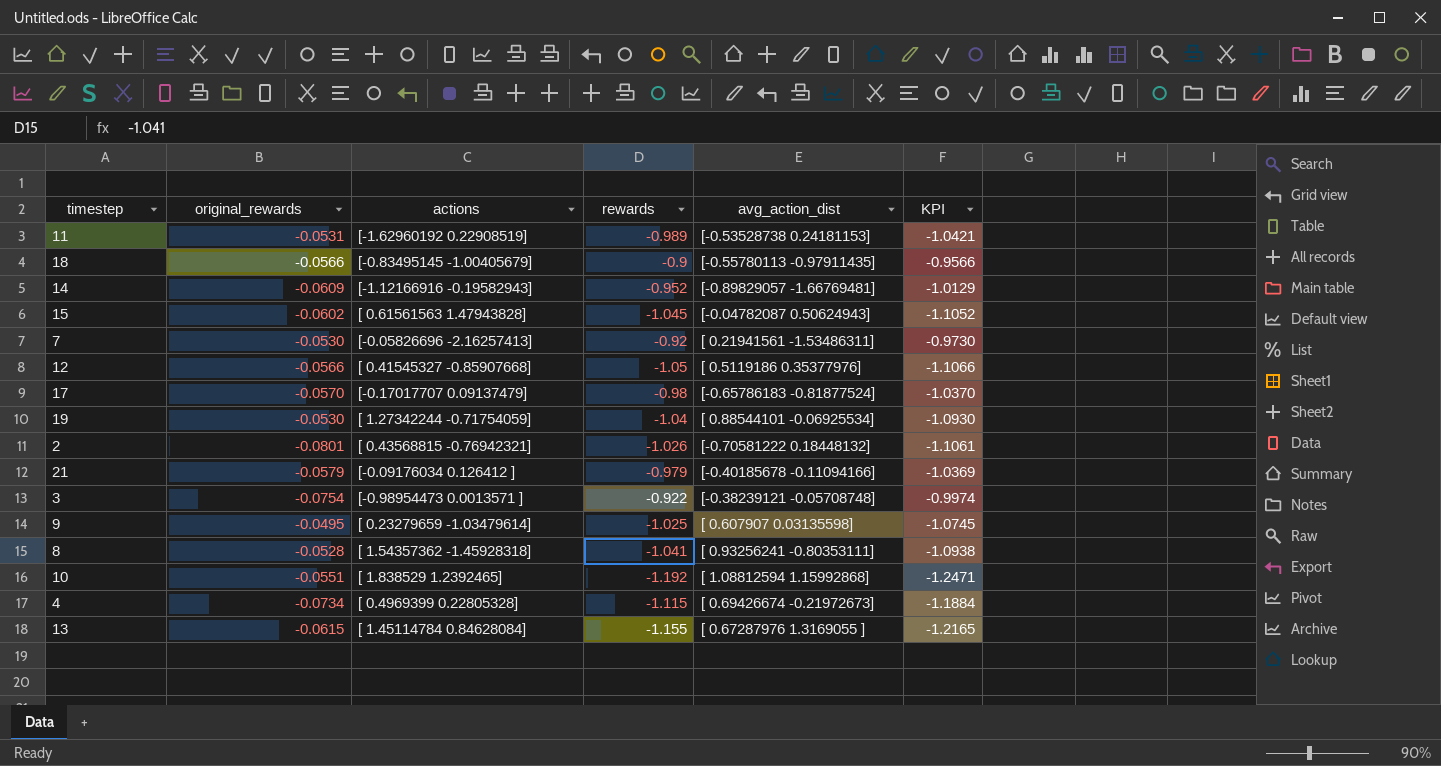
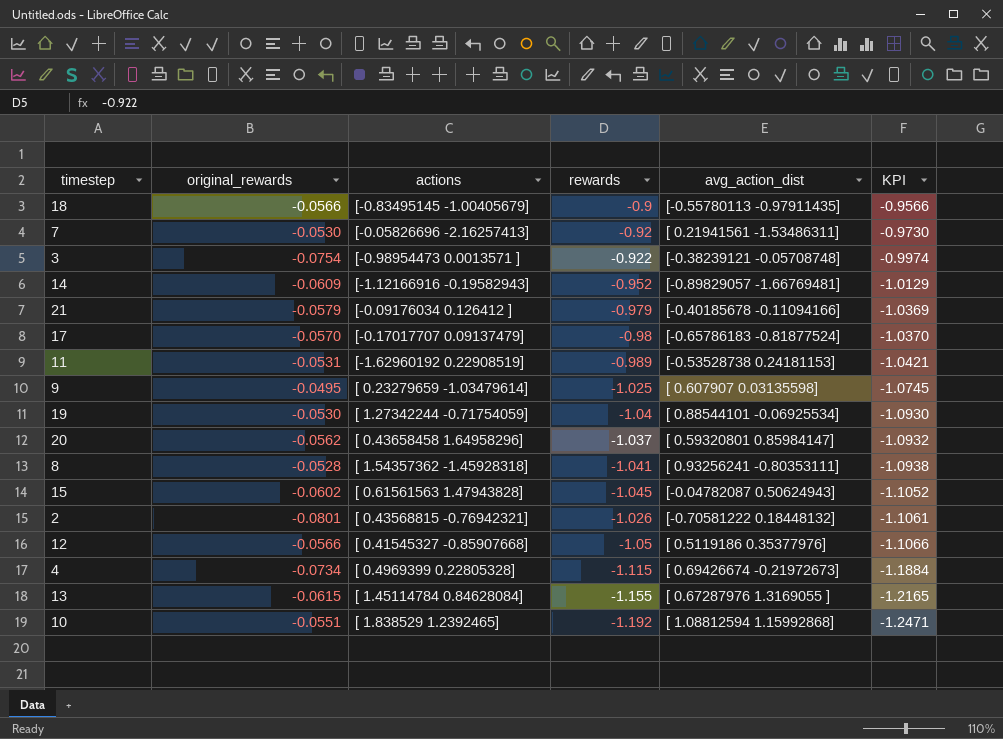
row order: none -> KPI descending
row 20: none -> -0.0562 | [ 0.43658458 1.64958296] | -1.037 | [ 0.59320801 0.85984147] | -1.0932

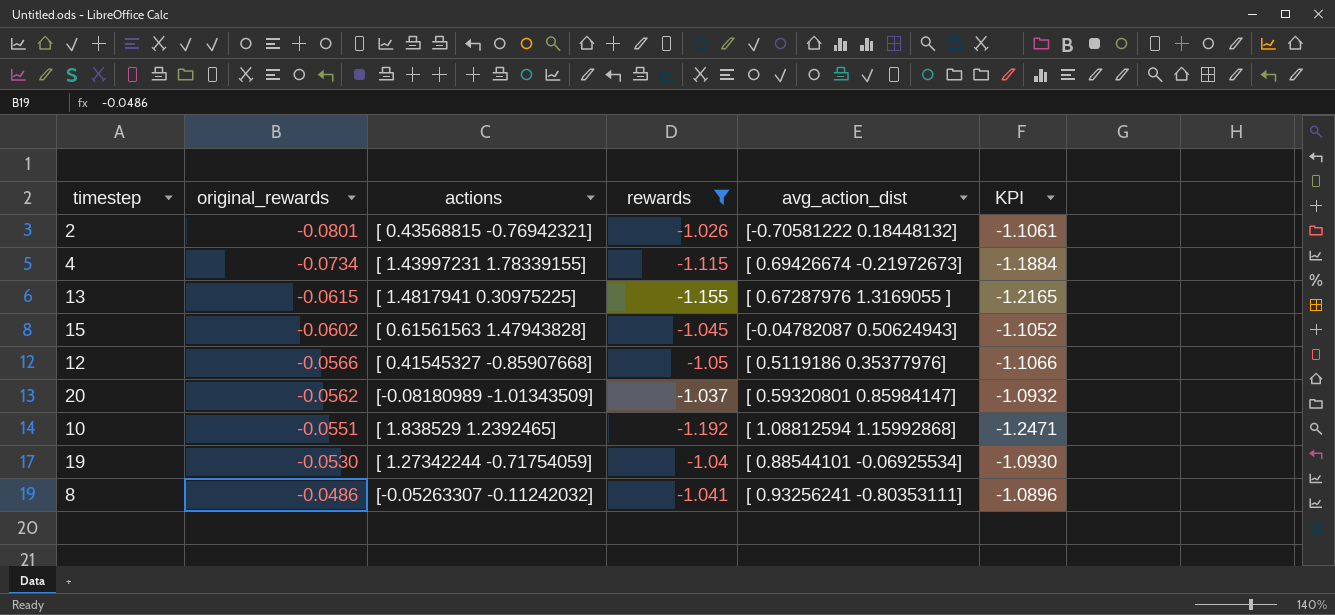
filter: none -> rewards <= -1.026
row order: KPI descending -> original_rewards ascending
4 | actions: [ 0.4969399 0.22805328] -> [ 1.43997231 1.78339155]
13 | actions: [ 1.45114784 0.84628084] -> [ 1.4817941 0.30975225]
20 | actions: [ 0.43658458 1.64958296] -> [-0.08180989 -1.01343509]
8 | original_rewards: -0.0528 -> -0.0486
8 | actions: [ 1.54357362 -1.45928318] -> [-0.05263307 -0.11242032]
8 | KPI: -1.0938 -> -1.0896

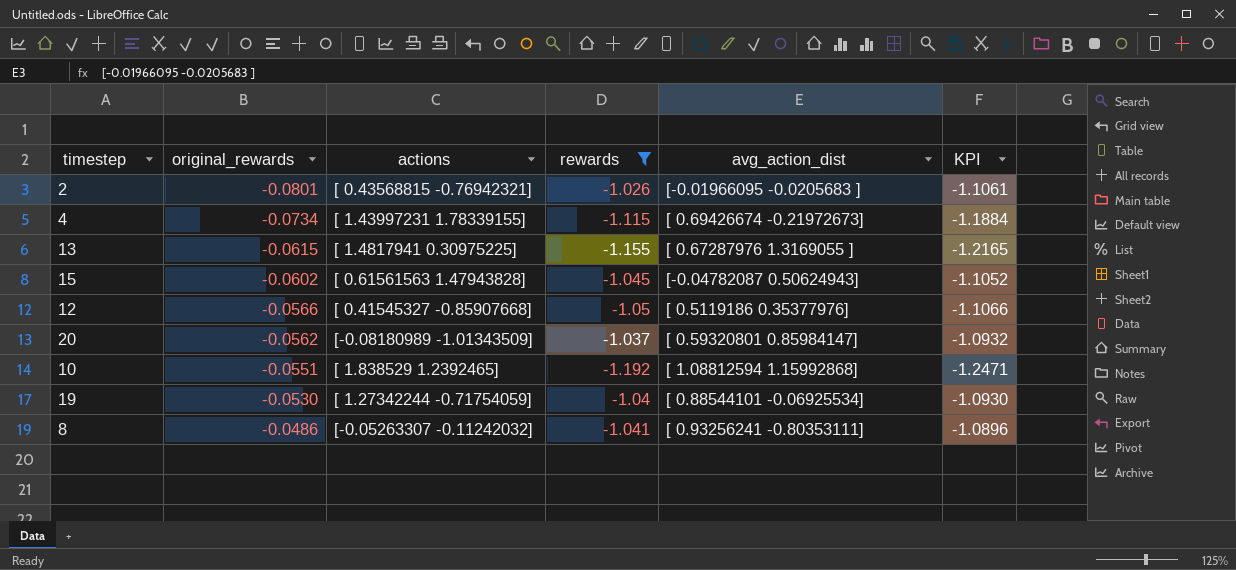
2 | avg_action_dist: [-0.70581222 0.18448132] -> [-0.01966095 -0.0205683 ]

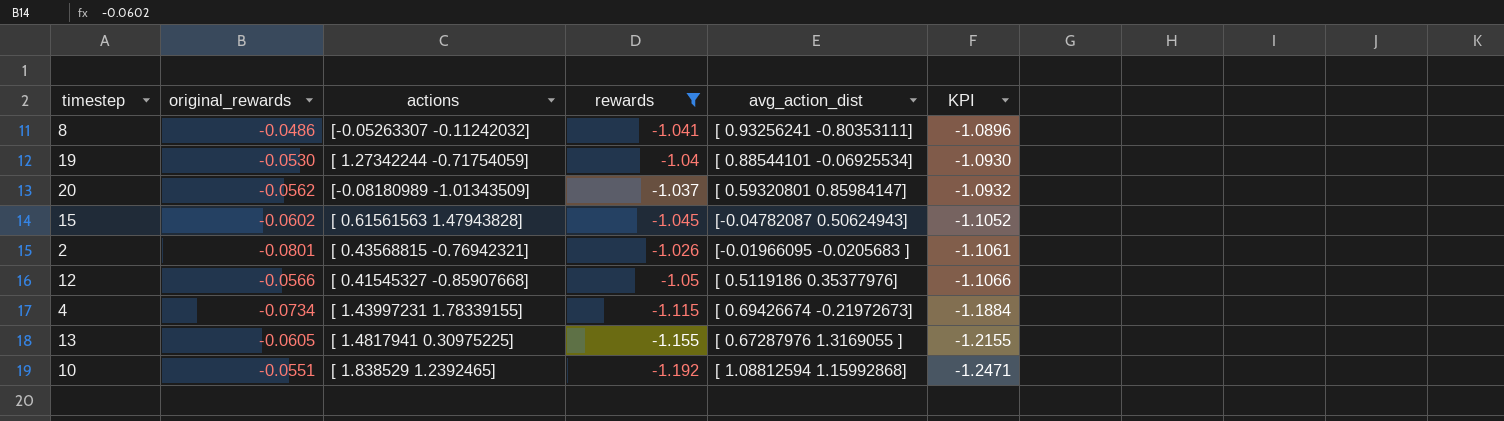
row order: original_rewards ascending -> KPI descending
13 | original_rewards: -0.0615 -> -0.0605
13 | KPI: -1.2165 -> -1.2155

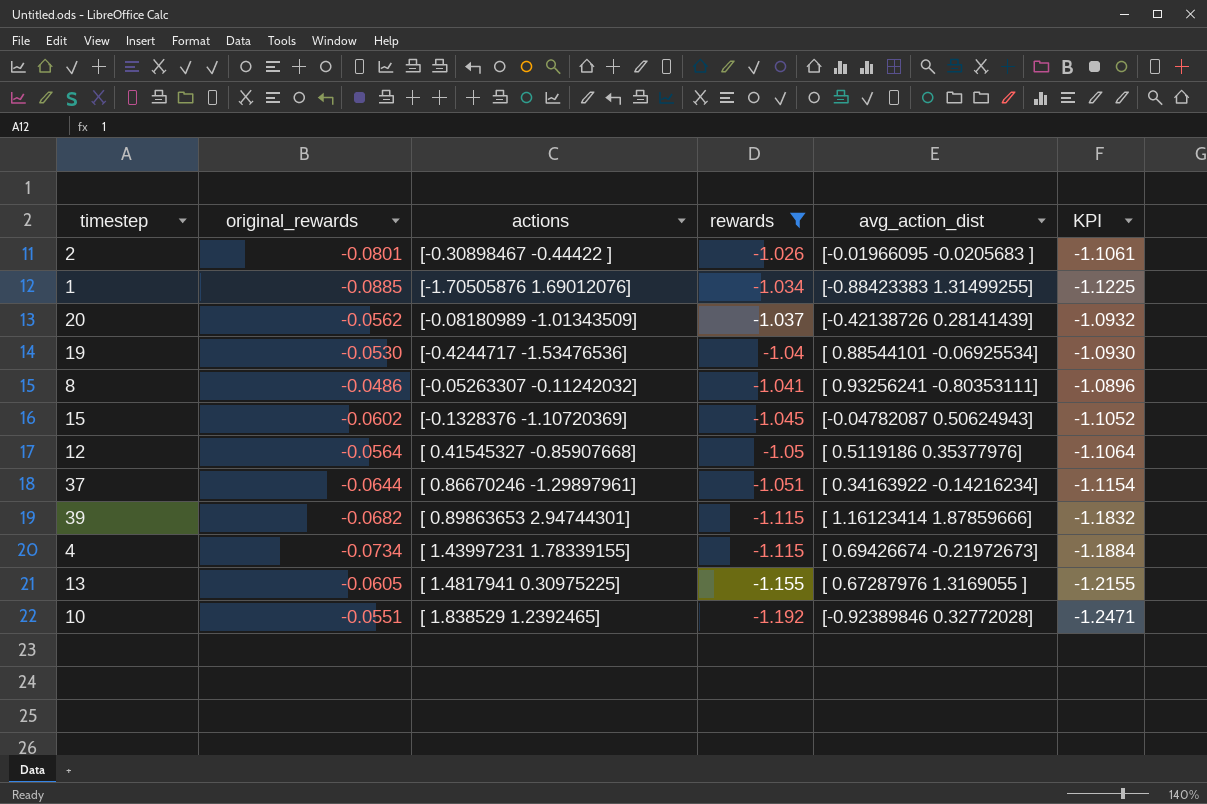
row order: KPI descending -> rewards descending
2 | actions: [ 0.43568815 -0.76942321] -> [-0.30898467 -0.44422 ]
row 1: none -> -0.0885 | [-1.70505876 1.69012076] | -1.034 | [-0.88423383 1.31499255] | -1.1225
20 | avg_action_dist: [ 0.59320801 0.85984147] -> [-0.42138726 0.28141439]
19 | actions: [ 1.27342244 -0.71754059] -> [-0.4244717 -1.53476536]
15 | actions: [ 0.61561563 1.47943828] -> [-0.1328376 -1.10720369]
12 | original_rewards: -0.0566 -> -0.0564
12 | KPI: -1.1066 -> -1.1064
row 37: none -> -0.0644 | [ 0.86670246 -1.29897961] | -1.051 | [ 0.34163922 -0.14216234] | -1.1154
row 39: none -> -0.0682 | [ 0.89863653 2.94744301] | -1.115 | [ 1.16123414 1.87859666] | -1.1832
10 | avg_action_dist: [ 1.08812594 1.15992868] -> [-0.92389846 0.32772028]

